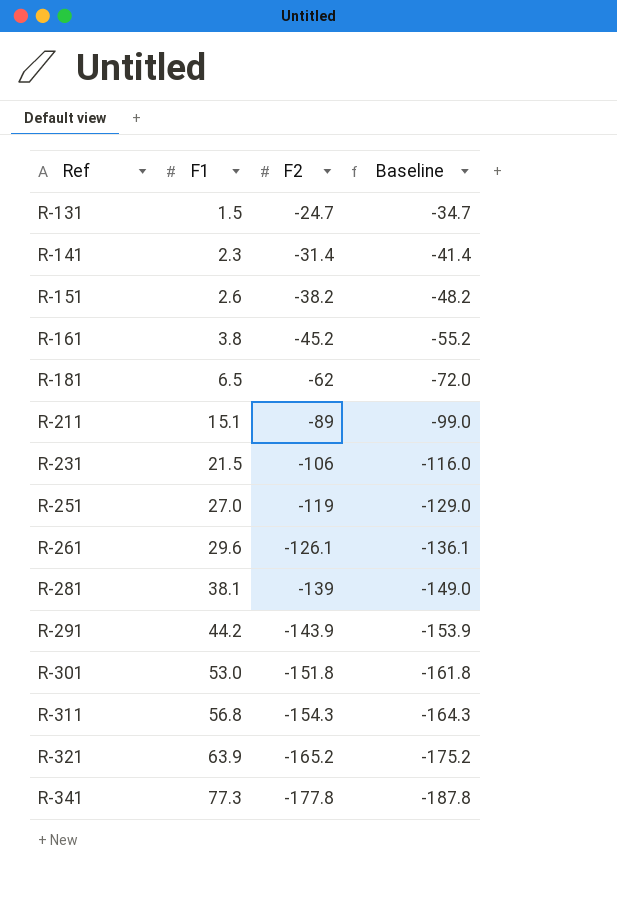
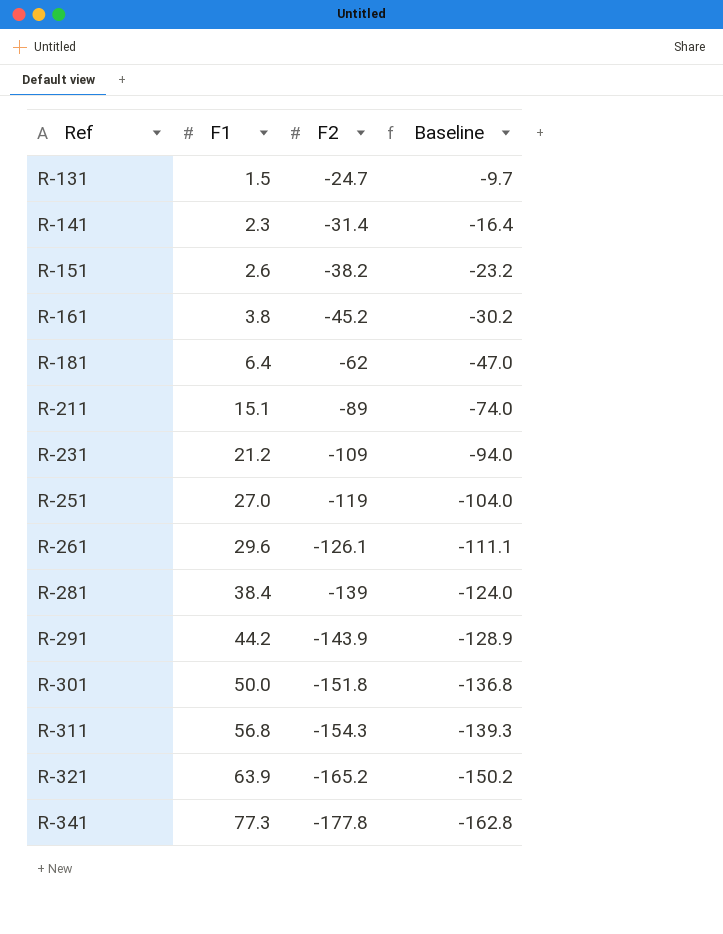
column Baseline | formula: [F2] - 10 -> [F2] + 15
R-181 | F1: 6.5 -> 6.4
R-231 | F1: 21.5 -> 21.2
R-231 | F2: -106 -> -109
R-281 | F1: 38.1 -> 38.4
R-301 | F1: 53.0 -> 50.0

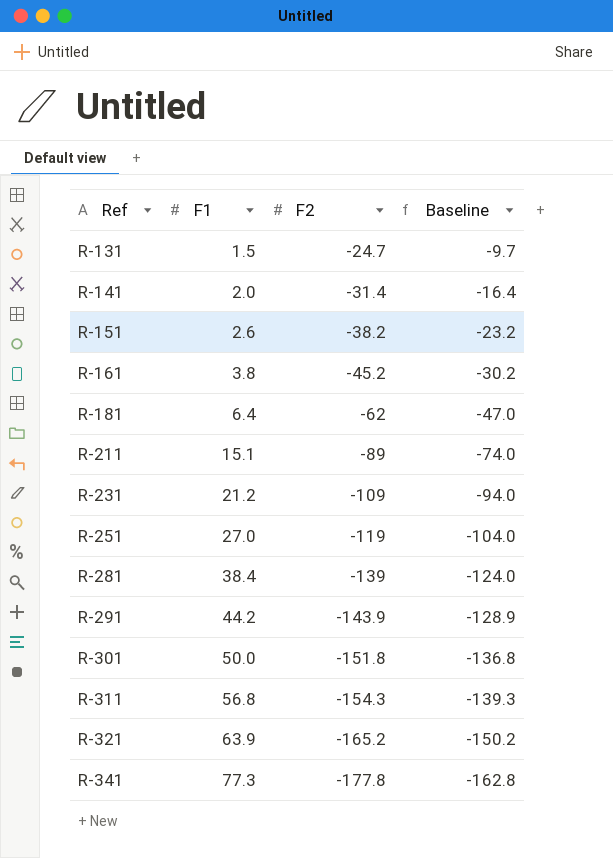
row R-261: 29.6 | -126.1 | -111.1 -> none
R-141 | F1: 2.3 -> 2.0

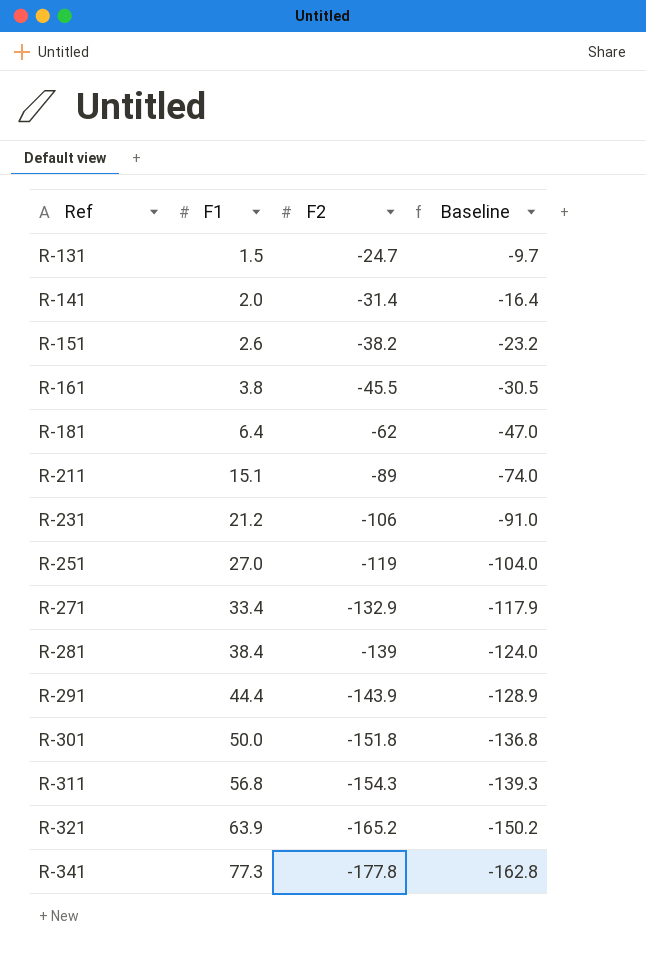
R-161 | F2: -45.2 -> -45.5
R-161 | Baseline: -30.2 -> -30.5
R-231 | F2: -109 -> -106
R-231 | Baseline: -94.0 -> -91.0
row R-271: none -> 33.4 | -132.9 | -117.9
R-291 | F1: 44.2 -> 44.4

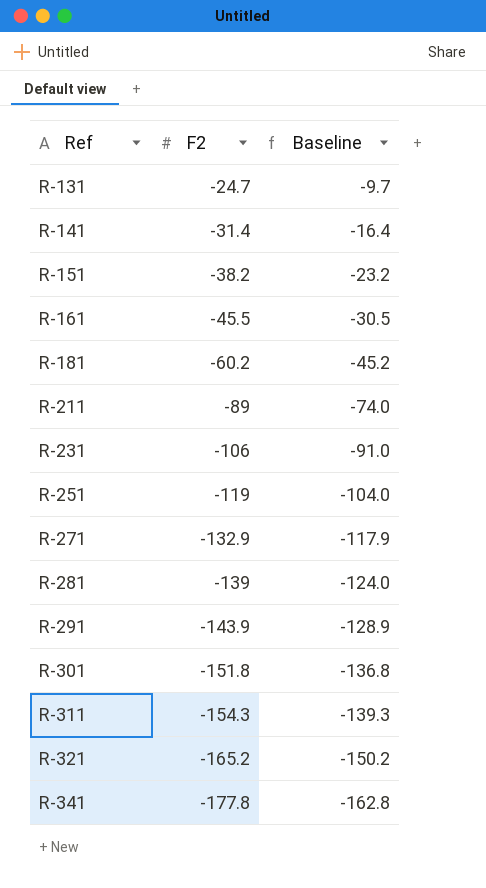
column F1 | position: 2 -> none
R-181 | F2: -62 -> -60.2
R-181 | Baseline: -47.0 -> -45.2

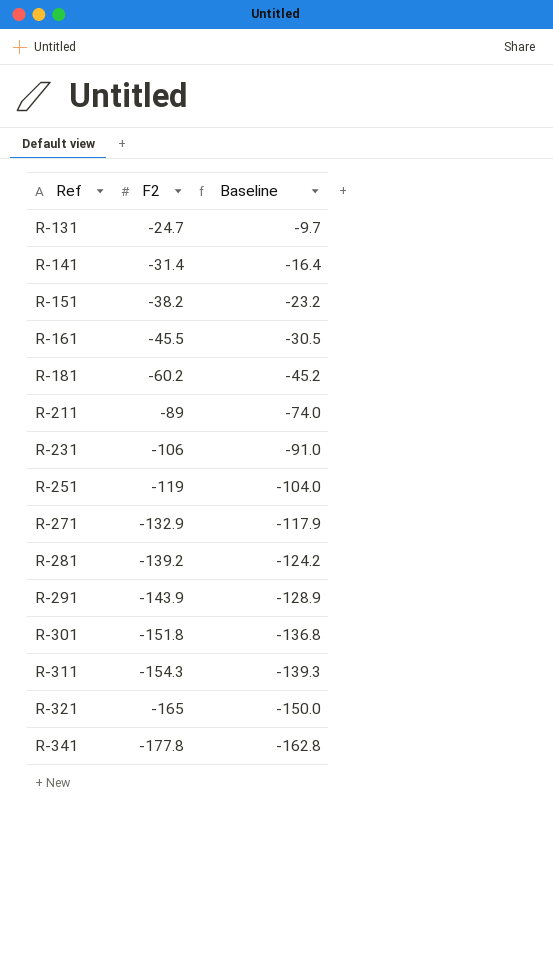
R-281 | F2: -139 -> -139.2
R-281 | Baseline: -124.0 -> -124.2
R-321 | F2: -165.2 -> -165
R-321 | Baseline: -150.2 -> -150.0

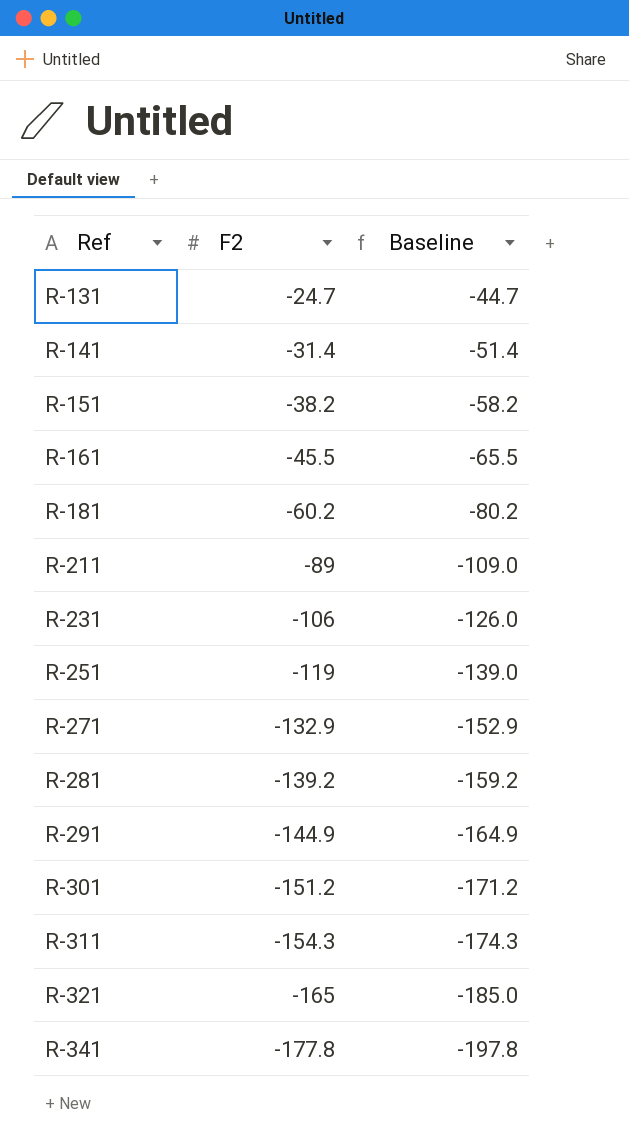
column Baseline | formula: [F2] + 15 -> [F2] - 20
R-291 | F2: -143.9 -> -144.9
R-301 | F2: -151.8 -> -151.2

